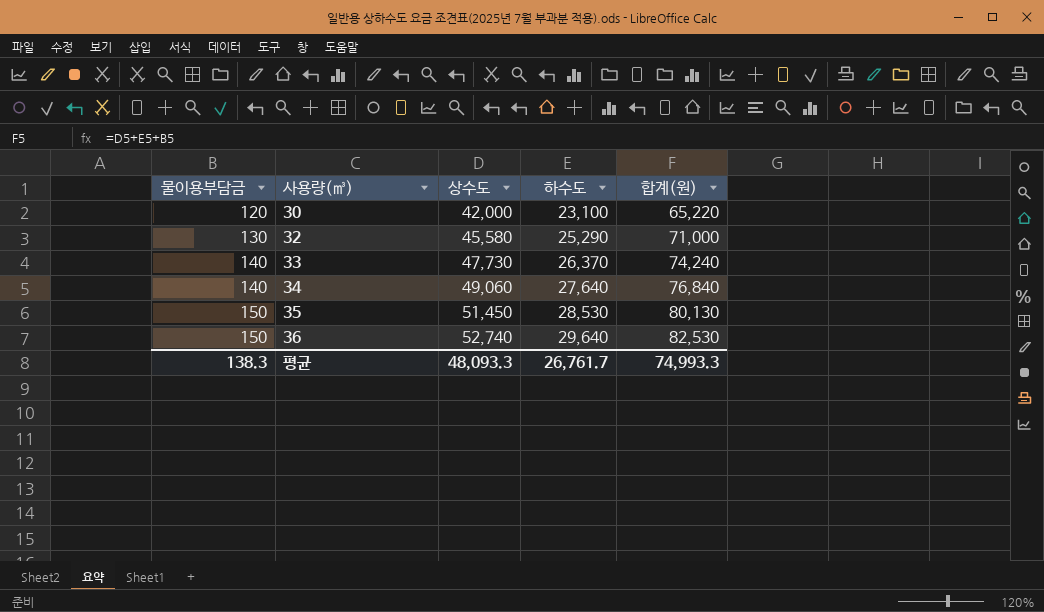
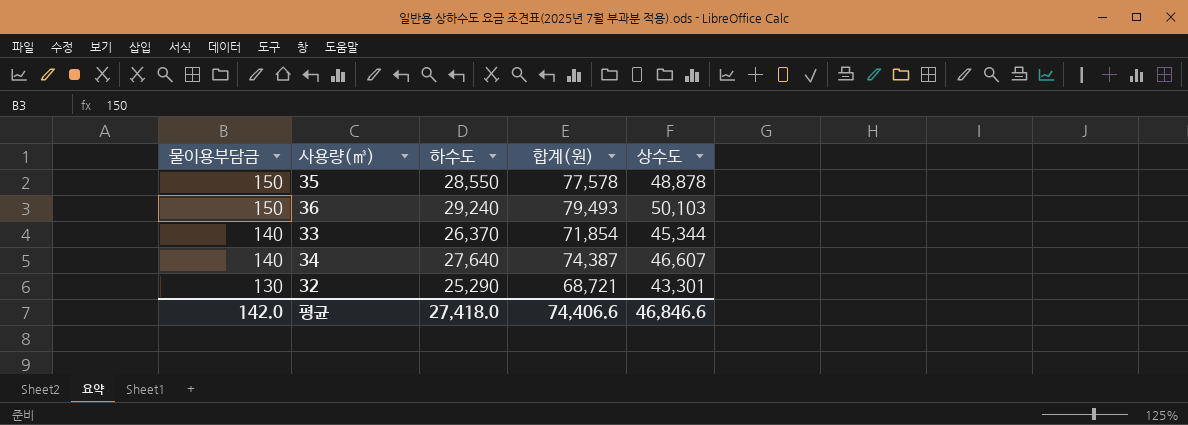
row order: 물이용부담금 ascending -> 물이용부담금 descending
column 상수도 | position: 3 -> 5
row 30: 120 | 42,000 | 23,100 | 65,220 -> none
35 | 하수도: 28,530 -> 28,550
35 | 합계(원): 80,130 -> 77,578
35 | 상수도: 51,450 -> 48,878
36 | 하수도: 29,640 -> 29,240
36 | 합계(원): 82,530 -> 79,493
36 | 상수도: 52,740 -> 50,103
33 | 합계(원): 74,240 -> 71,854
33 | 상수도: 47,730 -> 45,344
34 | 합계(원): 76,840 -> 74,387
34 | 상수도: 49,060 -> 46,607
32 | 합계(원): 71,000 -> 68,721
32 | 상수도: 45,580 -> 43,301
평균 | 물이용부담금: 138.3 -> 142.0
평균 | 하수도: 26,761.7 -> 27,418.0
평균 | 합계(원): 74,993.3 -> 74,406.6
평균 | 상수도: 48,093.3 -> 46,846.6

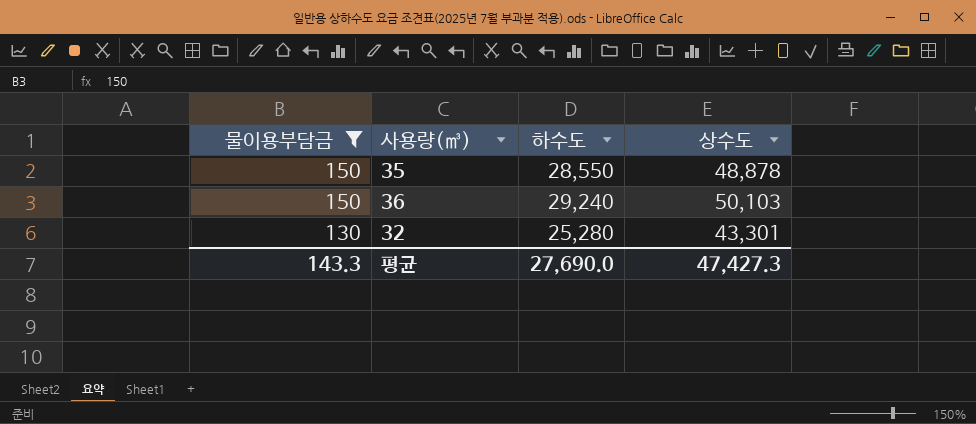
filter: none -> 물이용부담금 != 140
column 합계(원) | formula: [물이용부담금] + [하수도] + [상수도] -> none
32 | 하수도: 25,290 -> 25,280
평균 | 물이용부담금: 142.0 -> 143.3
평균 | 하수도: 27,418.0 -> 27,690.0
평균 | 상수도: 46,846.6 -> 47,427.3

